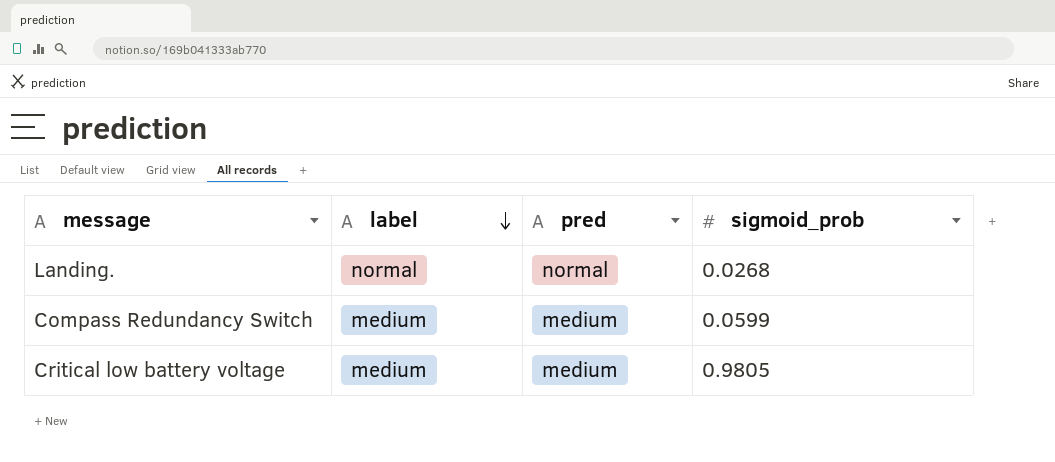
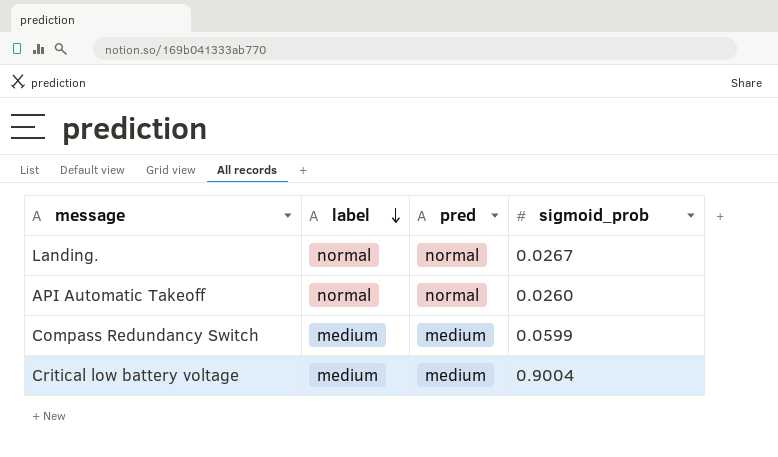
Landing. | sigmoid_prob: 0.0268 -> 0.0267
row API Automatic Takeoff: none -> normal | normal | 0.0260
Critical low battery voltage | sigmoid_prob: 0.9805 -> 0.9004

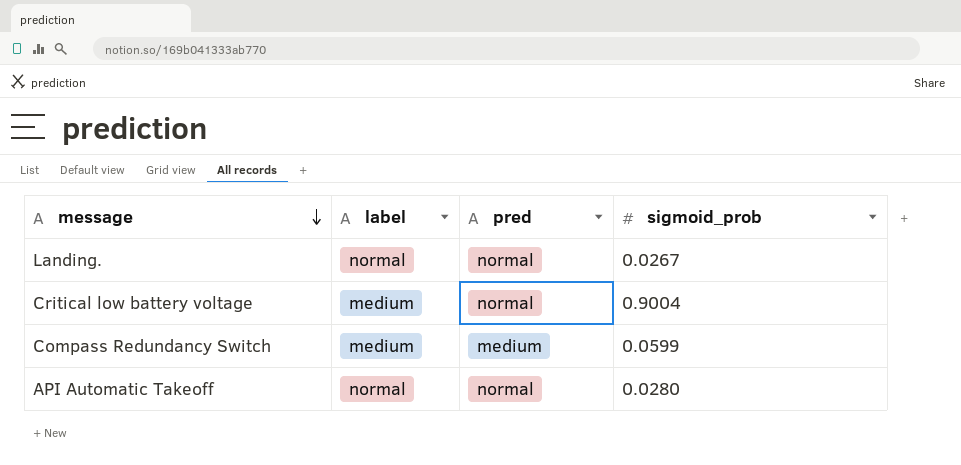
row order: label descending -> message descending
Critical low battery voltage | pred: medium -> normal
API Automatic Takeoff | sigmoid_prob: 0.0260 -> 0.0280

